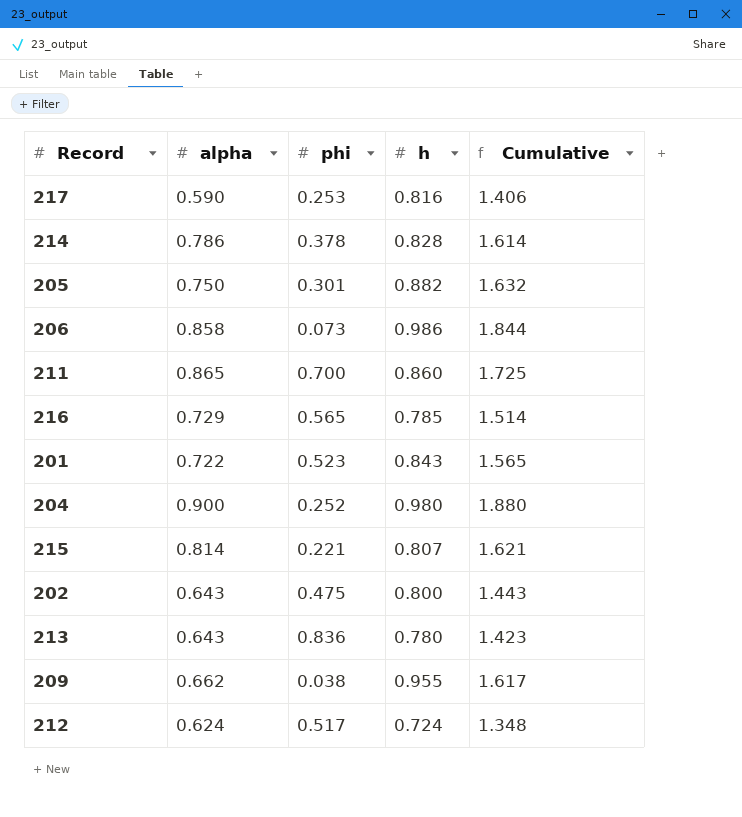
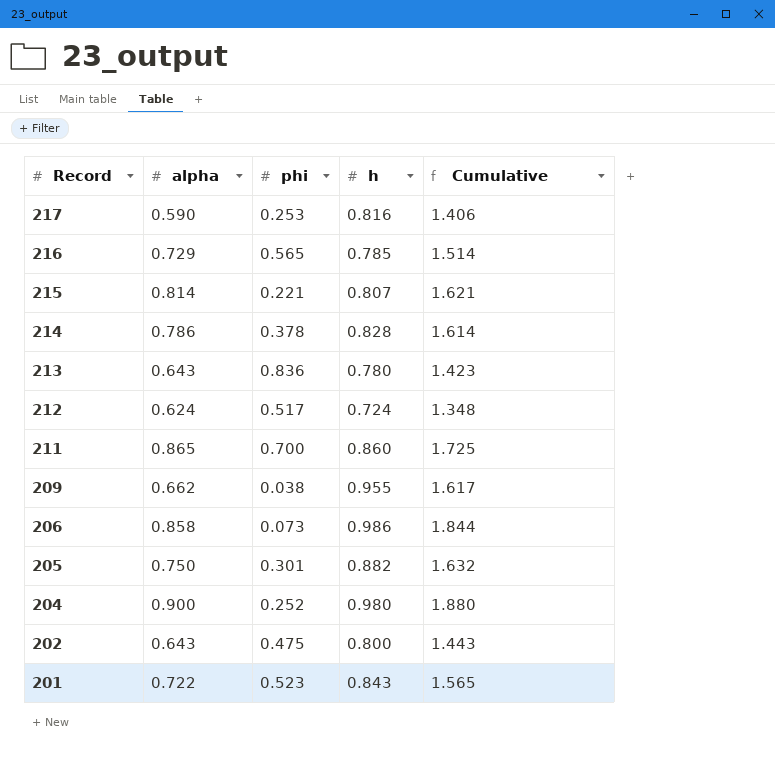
row order: none -> Record descending

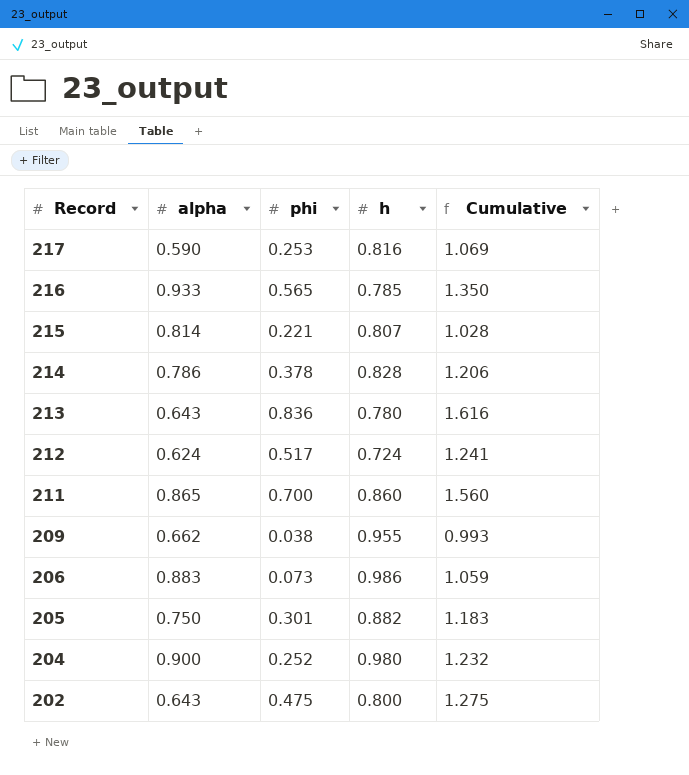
column Cumulative | formula: [alpha] + [h] -> [phi] + [h]
row 201: 0.722 | 0.523 | 0.843 | 1.565 -> none
216 | alpha: 0.729 -> 0.933
206 | alpha: 0.858 -> 0.883

